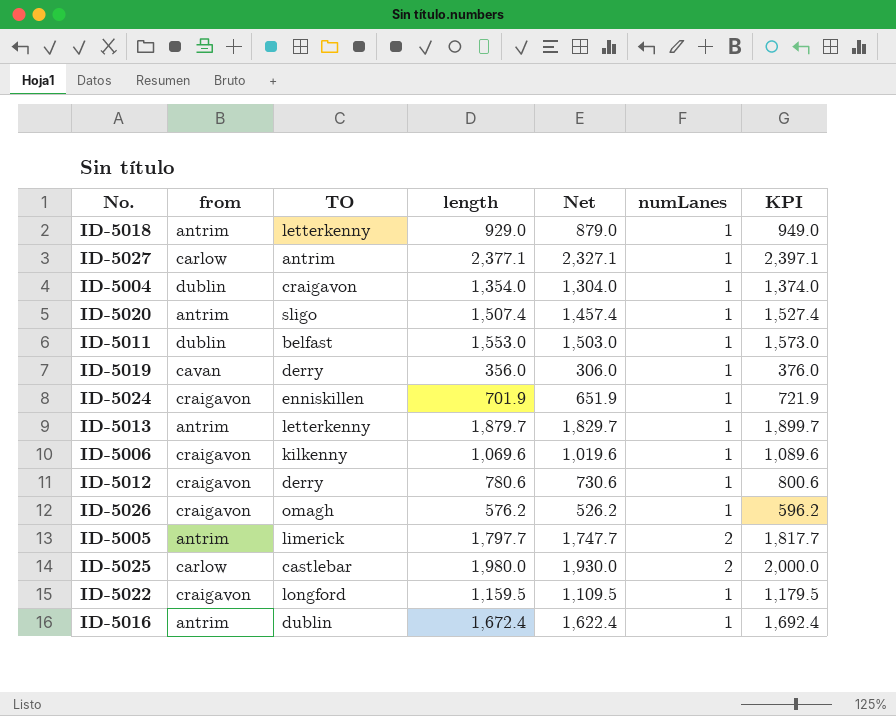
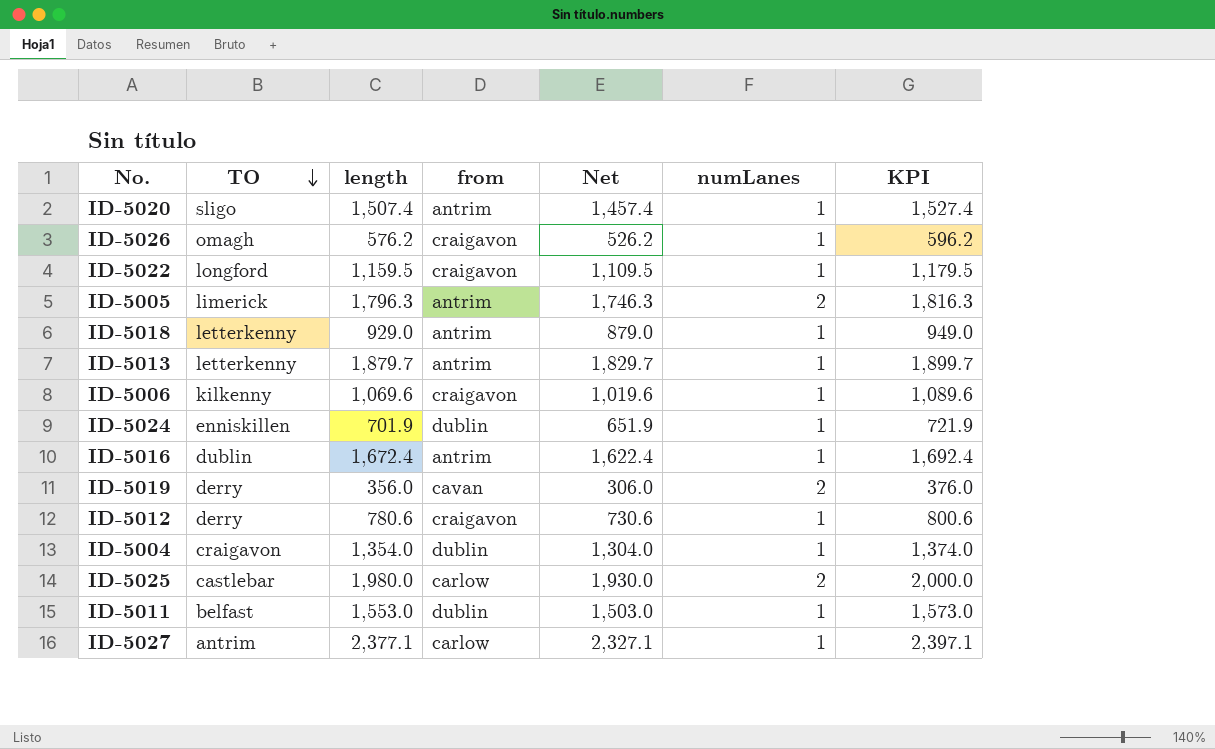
row order: none -> TO descending
column from | position: 2 -> 4
ID-5005 | length: 1,797.7 -> 1,796.3
ID-5005 | Net: 1,747.7 -> 1,746.3
ID-5005 | KPI: 1,817.7 -> 1,816.3
ID-5024 | from: craigavon -> dublin
ID-5019 | numLanes: 1 -> 2

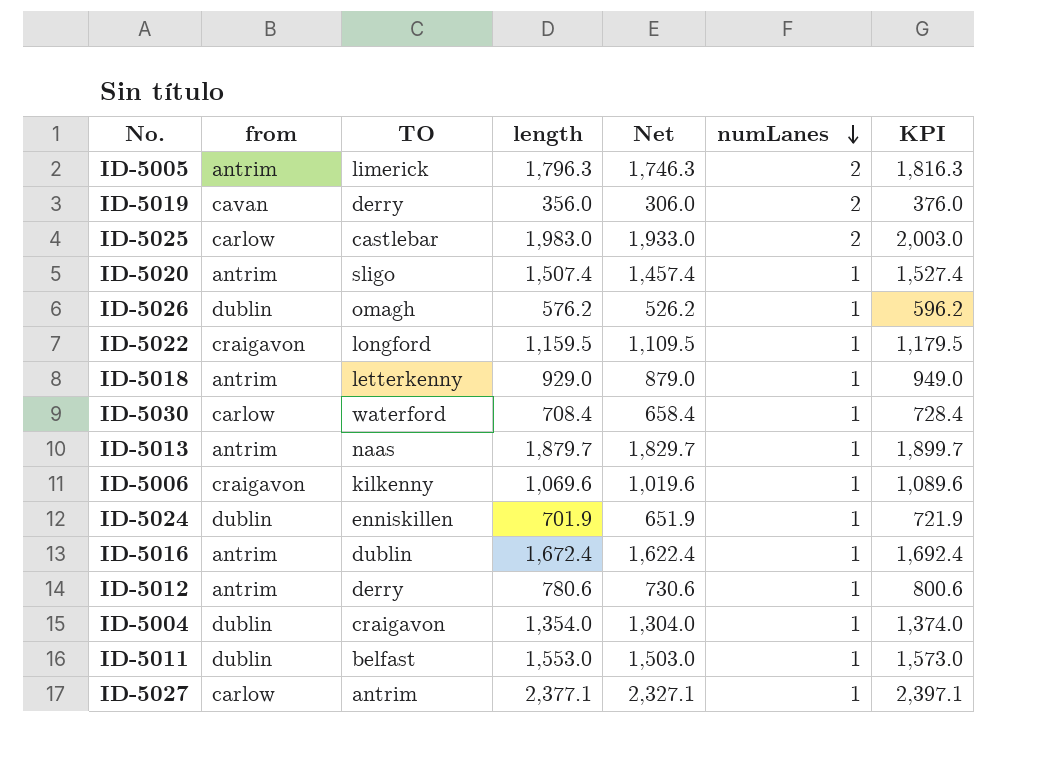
row order: TO descending -> numLanes descending
column from | position: 4 -> 2
ID-5025 | length: 1,980.0 -> 1,983.0
ID-5025 | Net: 1,930.0 -> 1,933.0
ID-5025 | KPI: 2,000.0 -> 2,003.0
ID-5026 | from: craigavon -> dublin
row ID-5030: none -> carlow | waterford | 708.4 | 658.4 | 1 | 728.4
ID-5013 | TO: letterkenny -> naas
ID-5012 | from: craigavon -> antrim

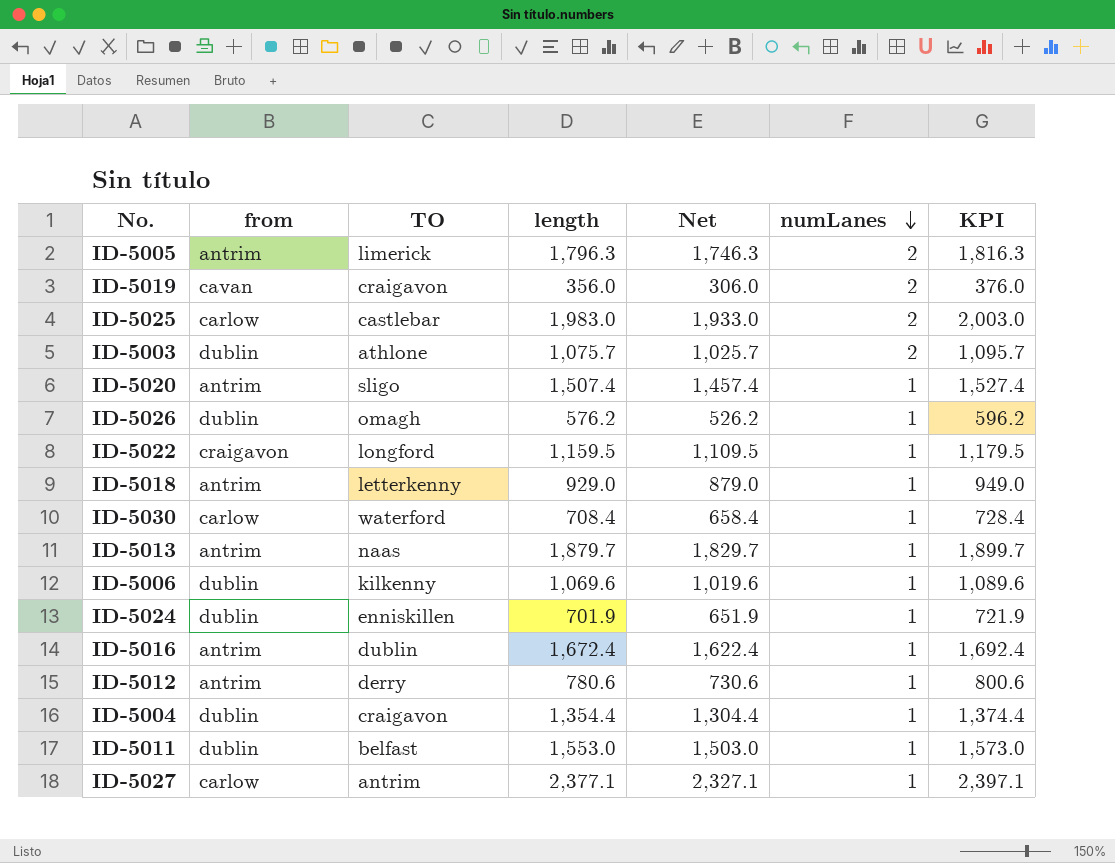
ID-5019 | TO: derry -> craigavon
row ID-5003: none -> dublin | athlone | 1,075.7 | 1,025.7 | 2 | 1,095.7
ID-5006 | from: craigavon -> dublin
ID-5004 | length: 1,354.0 -> 1,354.4
ID-5004 | Net: 1,304.0 -> 1,304.4
ID-5004 | KPI: 1,374.0 -> 1,374.4

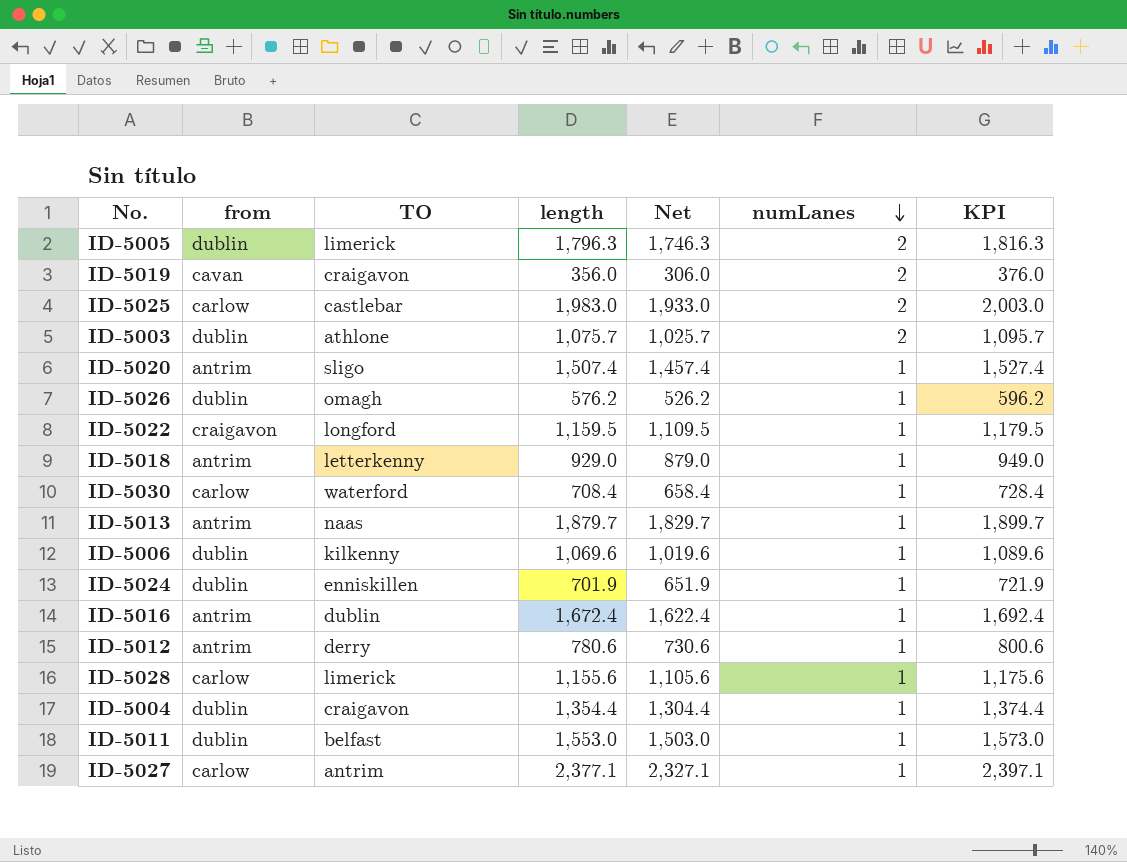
ID-5005 | from: antrim -> dublin
row ID-5028: none -> carlow | limerick | 1,155.6 | 1,105.6 | 1 | 1,175.6

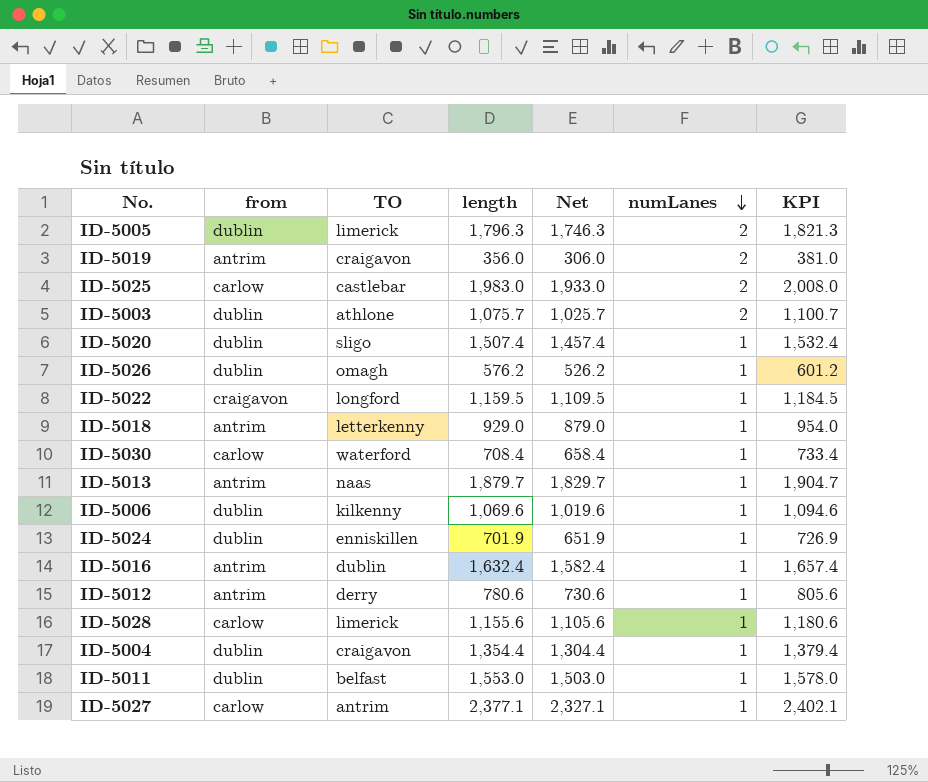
column KPI | formula: [length] + 20 -> [length] + 25
ID-5019 | from: cavan -> antrim
ID-5020 | from: antrim -> dublin
ID-5016 | length: 1,672.4 -> 1,632.4
ID-5016 | Net: 1,622.4 -> 1,582.4

